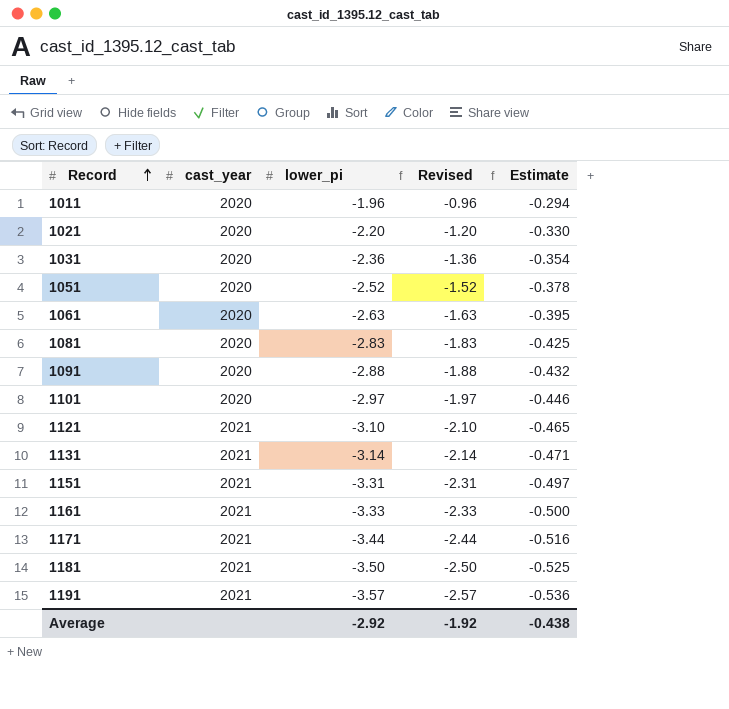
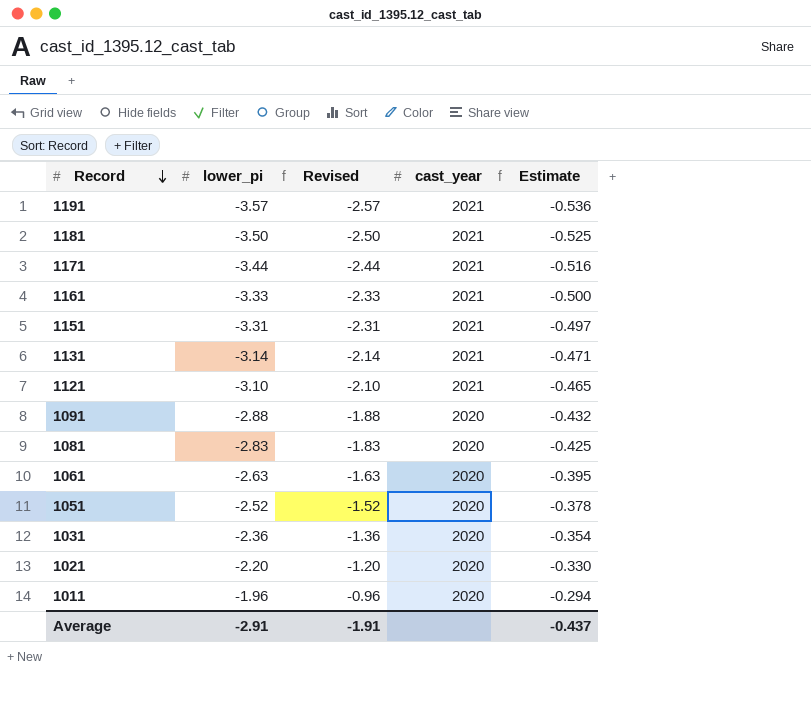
row order: Record ascending -> Record descending
column cast_year | position: 2 -> 4
row 1101: 2020 | -2.97 | -1.97 | -0.446 -> none
Average | lower_pi: -2.92 -> -2.91
Average | Revised: -1.92 -> -1.91
Average | Estimate: -0.438 -> -0.437

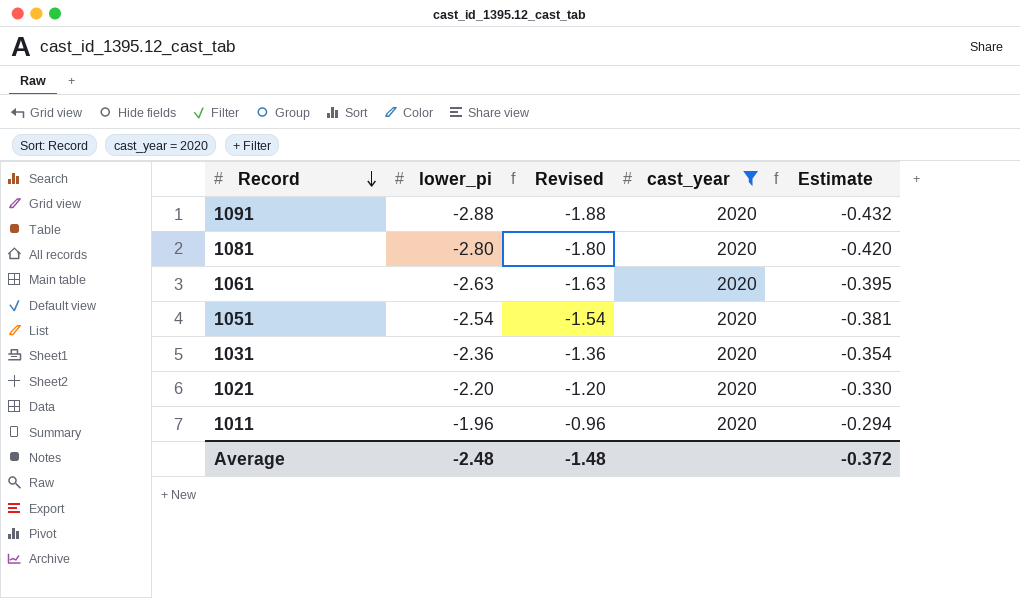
filter: none -> cast_year = 2020
1081 | lower_pi: -2.83 -> -2.80
1081 | Revised: -1.83 -> -1.80
1081 | Estimate: -0.425 -> -0.420
1051 | lower_pi: -2.52 -> -2.54
1051 | Revised: -1.52 -> -1.54
1051 | Estimate: -0.378 -> -0.381
Average | lower_pi: -2.91 -> -2.48
Average | Revised: -1.91 -> -1.48
Average | Estimate: -0.437 -> -0.372

